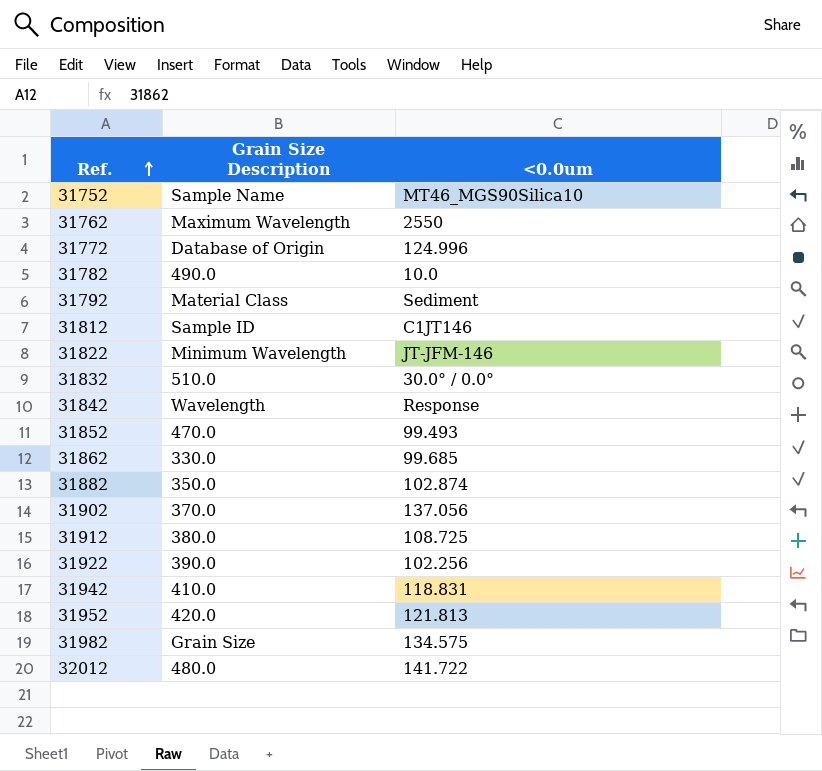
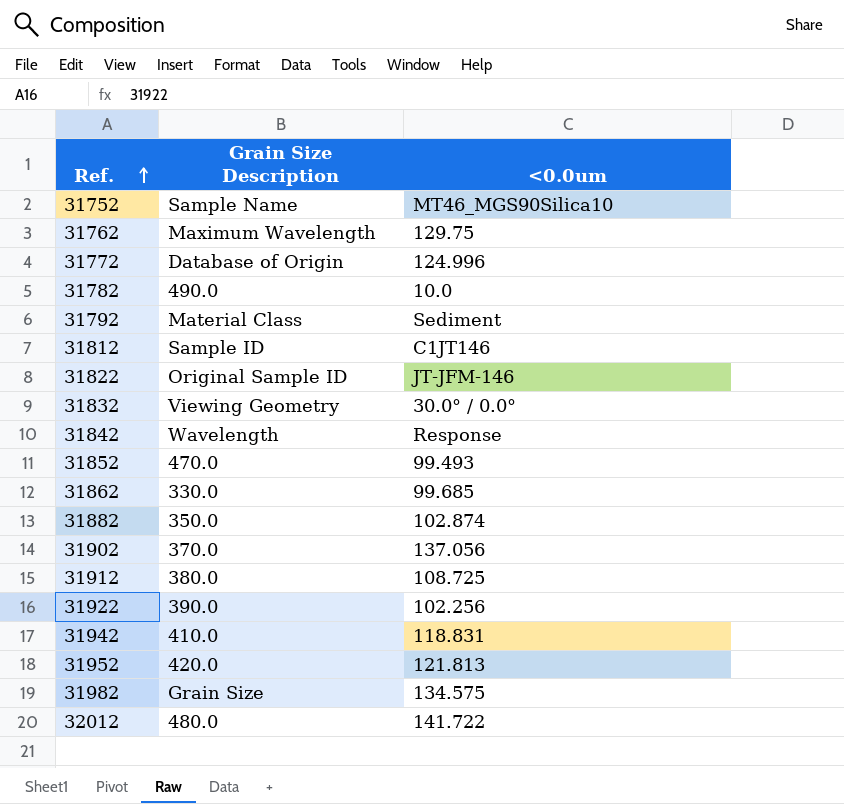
31762 | <0.0um: 2550 -> 129.75
31822 | Grain Size Description: Minimum Wavelength -> Original Sample ID
31832 | Grain Size Description: 510.0 -> Viewing Geometry

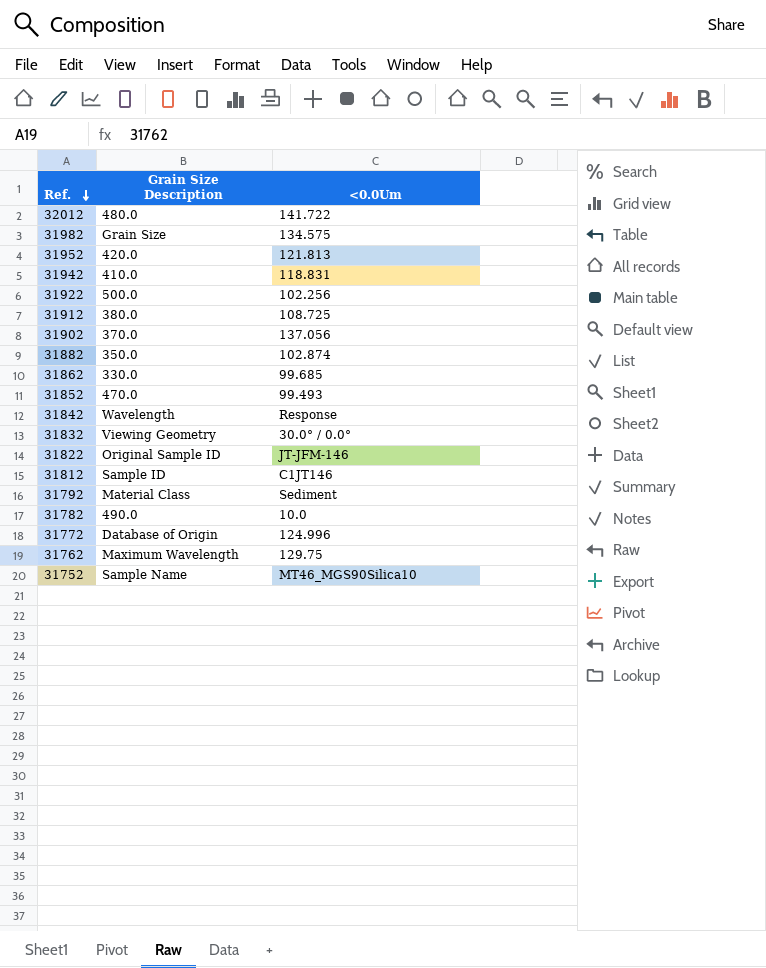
row order: Ref. ascending -> Ref. descending
column name: <0.0um -> <0.0Um
31922 | Grain Size Description: 390.0 -> 500.0

